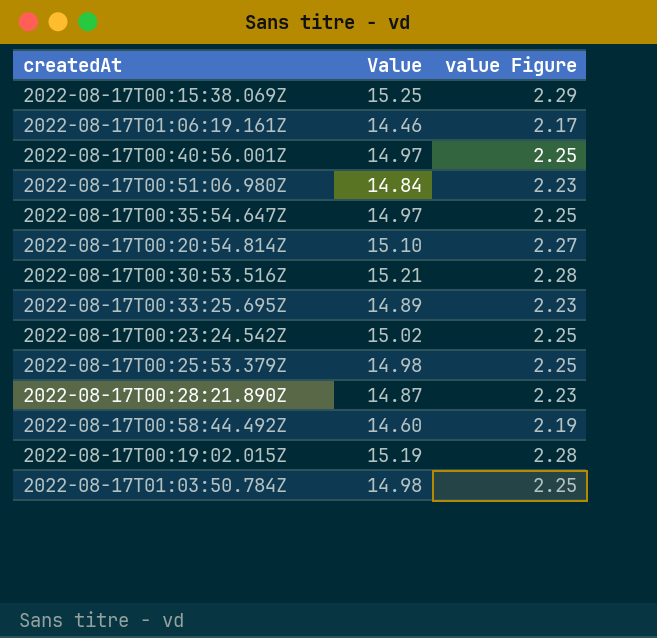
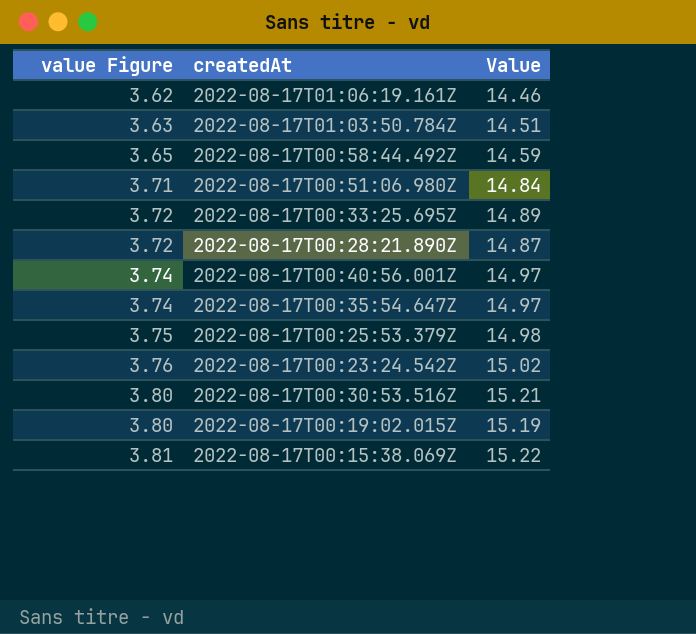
row order: none -> value Figure ascending
column value Figure | formula: [Value] * 0.15 -> [Value] * 0.25
column value Figure | position: 3 -> 1
row 2022-08-17T00:20:54.814Z: 15.10 | 2.27 -> none
2022-08-17T01:03:50.784Z | Value: 14.98 -> 14.51
2022-08-17T00:58:44.492Z | Value: 14.60 -> 14.59
2022-08-17T00:15:38.069Z | Value: 15.25 -> 15.22

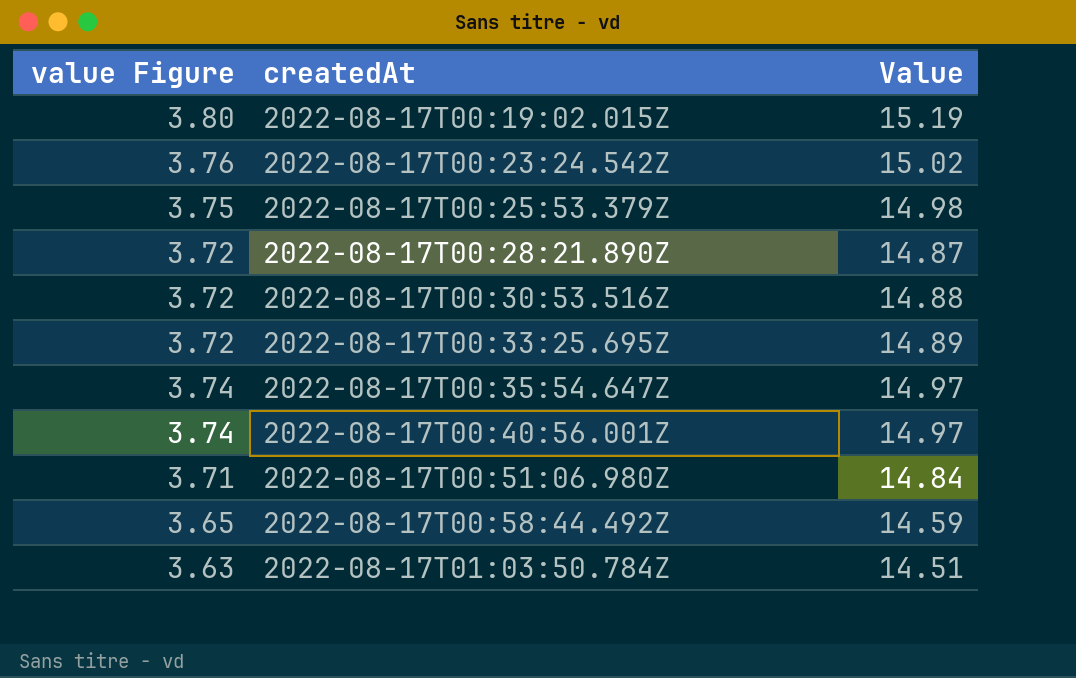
row order: value Figure ascending -> createdAt ascending
row 2022-08-17T01:06:19.161Z: 3.62 | 14.46 -> none
row 2022-08-17T00:15:38.069Z: 3.81 | 15.22 -> none
2022-08-17T00:30:53.516Z | value Figure: 3.80 -> 3.72
2022-08-17T00:30:53.516Z | Value: 15.21 -> 14.88

